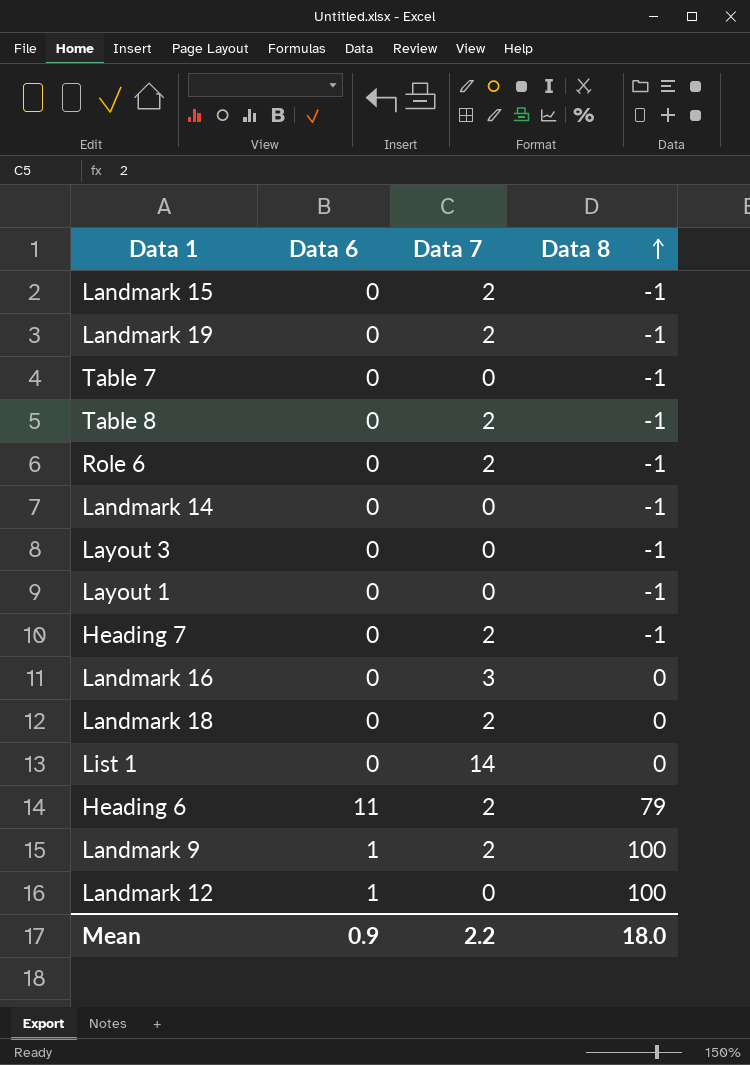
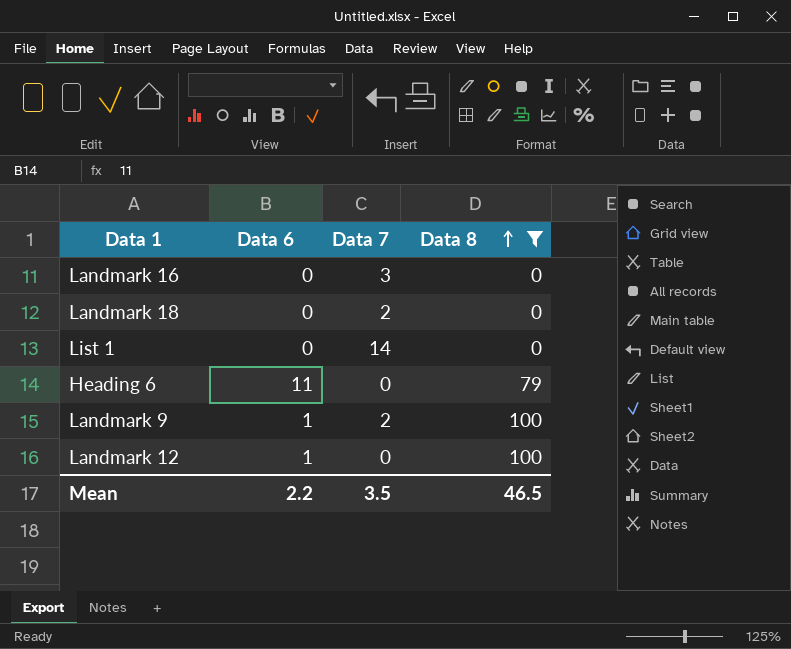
filter: none -> Data 8 != -1
Heading 6 | Data 7: 2 -> 0
Mean | Data 6: 0.9 -> 2.2
Mean | Data 7: 2.2 -> 3.5
Mean | Data 8: 18.0 -> 46.5

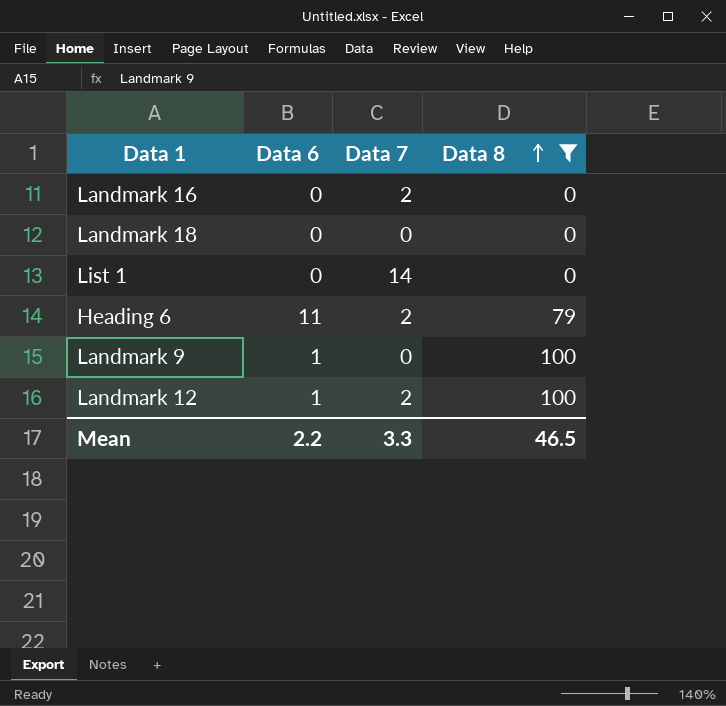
Landmark 16 | Data 7: 3 -> 2
Landmark 18 | Data 7: 2 -> 0
Heading 6 | Data 7: 0 -> 2
Landmark 9 | Data 7: 2 -> 0
Landmark 12 | Data 7: 0 -> 2
Mean | Data 7: 3.5 -> 3.3

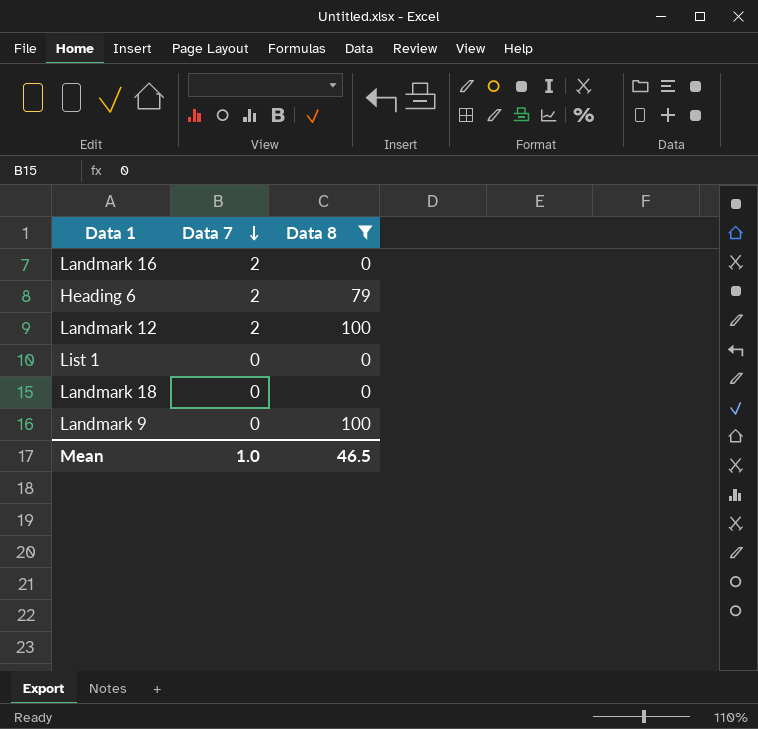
row order: Data 8 ascending -> Data 7 descending
column Data 6 | position: 2 -> none
List 1 | Data 7: 14 -> 0
Mean | Data 7: 3.3 -> 1.0

